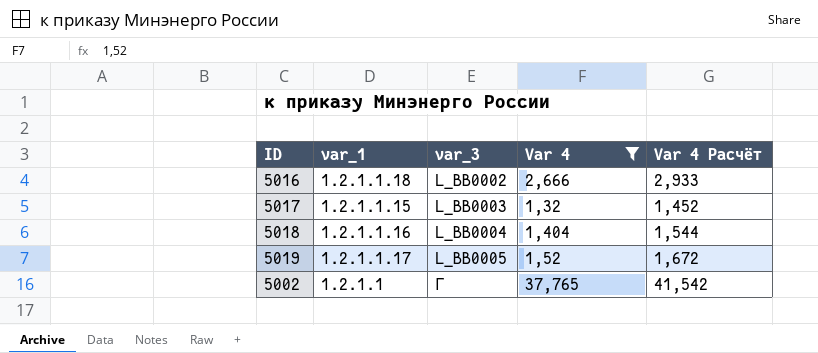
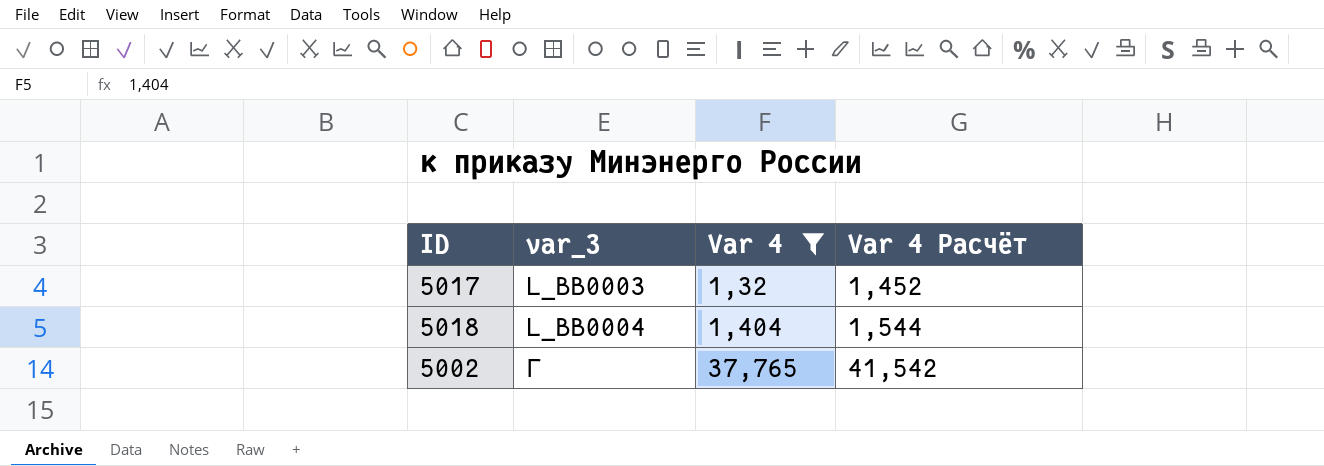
column var_1 | position: 2 -> none
row 5016: 1.2.1.1.18 | L_ВВ0002 | 2,666 | 2,933 -> none
row 5019: 1.2.1.1.17 | L_ВВ0005 | 1,52 | 1,672 -> none

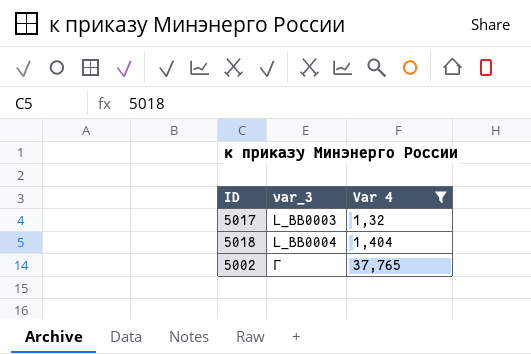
column Var 4 Расчёт | formula: [Var 4] * 1,1 -> none

